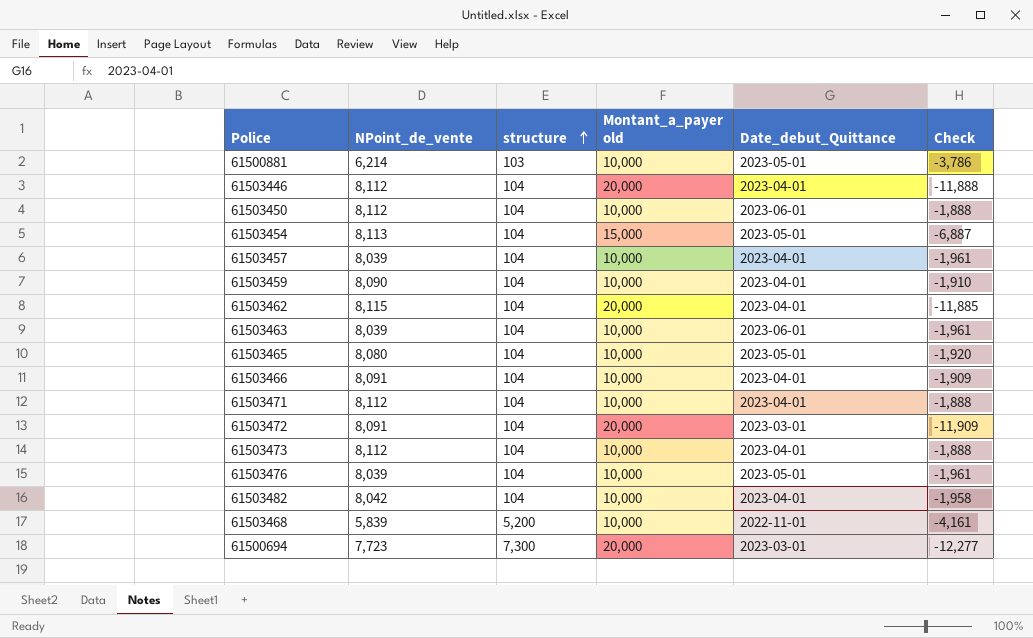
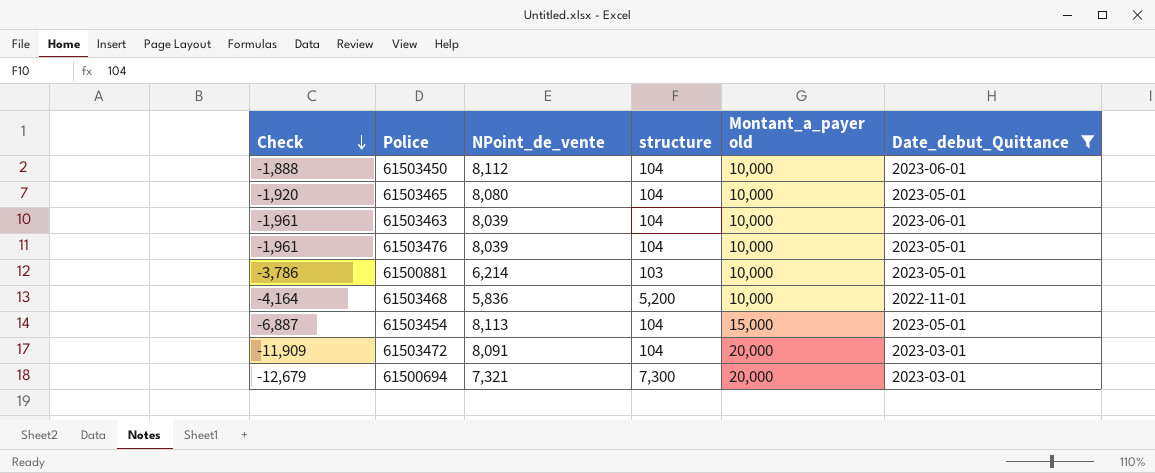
filter: none -> Date_debut_Quittance != 2023-04-01
row order: structure ascending -> Check descending
column Check | position: 6 -> 1
61503468 | Check: -4,161 -> -4,164
61503468 | NPoint_de_vente: 5,839 -> 5,836
61500694 | Check: -12,277 -> -12,679
61500694 | NPoint_de_vente: 7,723 -> 7,321

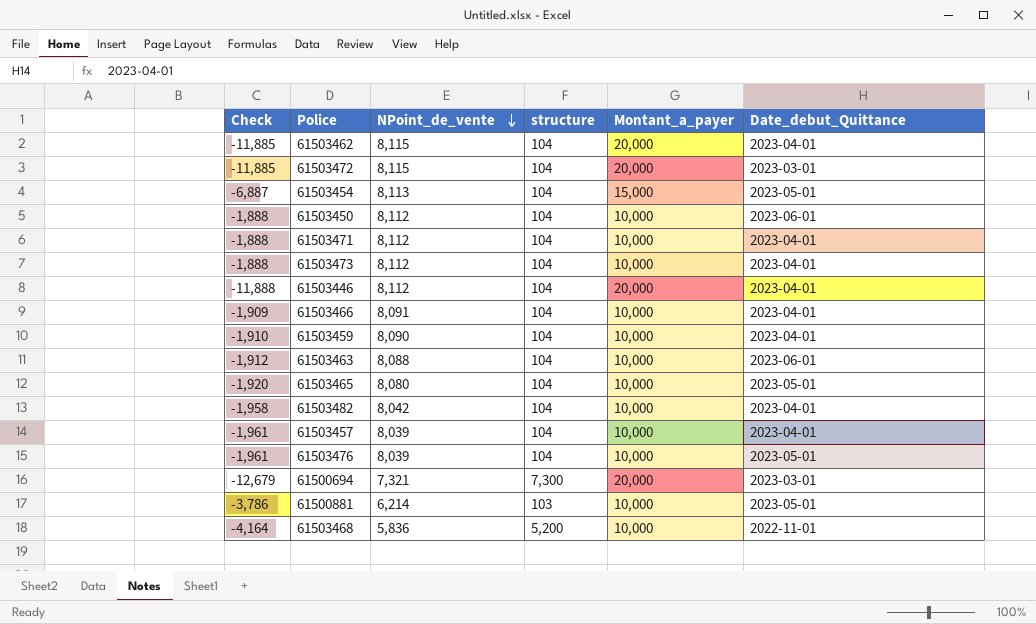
filter: Date_debut_Quittance != 2023-04-01 -> none
row order: Check descending -> NPoint_de_vente descending
column name: Montant_a_payer old -> Montant_a_payer
61503472 | Check: -11,909 -> -11,885
61503472 | NPoint_de_vente: 8,091 -> 8,115
61503463 | Check: -1,961 -> -1,912
61503463 | NPoint_de_vente: 8,039 -> 8,088

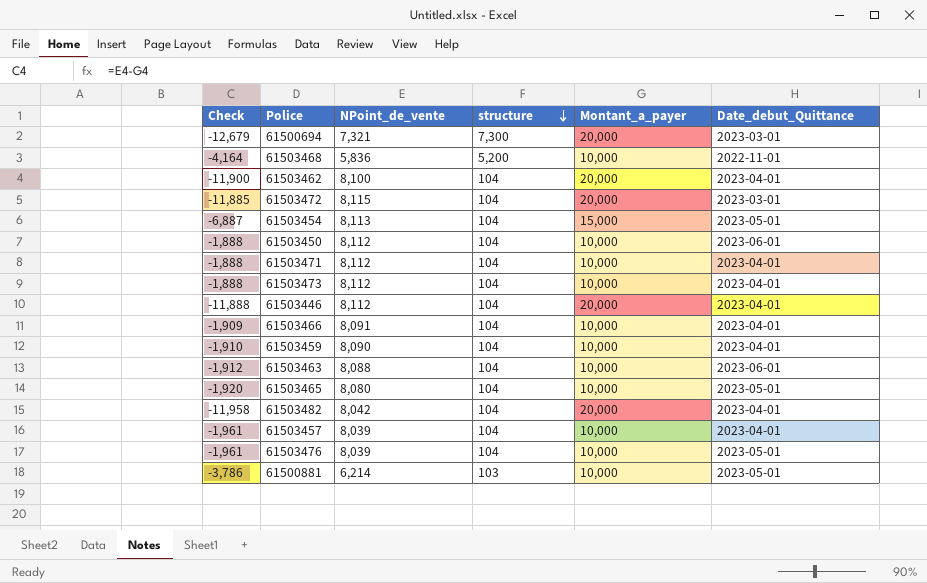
row order: NPoint_de_vente descending -> structure descending
61503462 | Check: -11,885 -> -11,900
61503462 | NPoint_de_vente: 8,115 -> 8,100
61503482 | Check: -1,958 -> -11,958
61503482 | Montant_a_payer: 10,000 -> 20,000

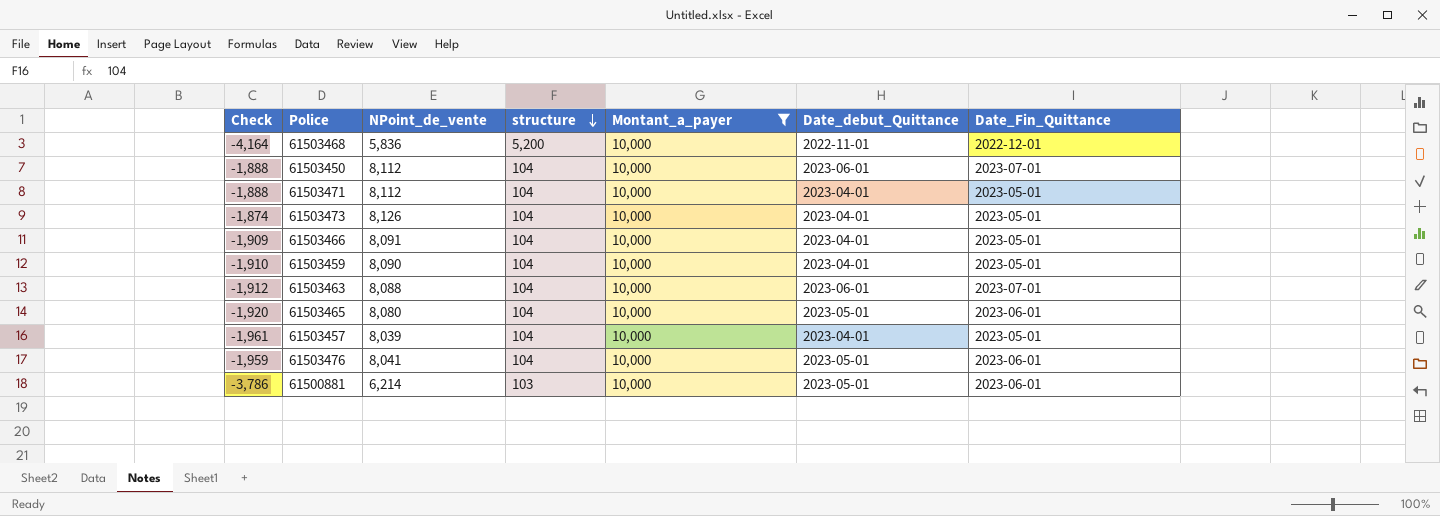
filter: none -> Montant_a_payer = 10,000
column Date_Fin_Quittance | position: none -> 7
61503473 | Check: -1,888 -> -1,874
61503473 | NPoint_de_vente: 8,112 -> 8,126
61503476 | Check: -1,961 -> -1,959
61503476 | NPoint_de_vente: 8,039 -> 8,041

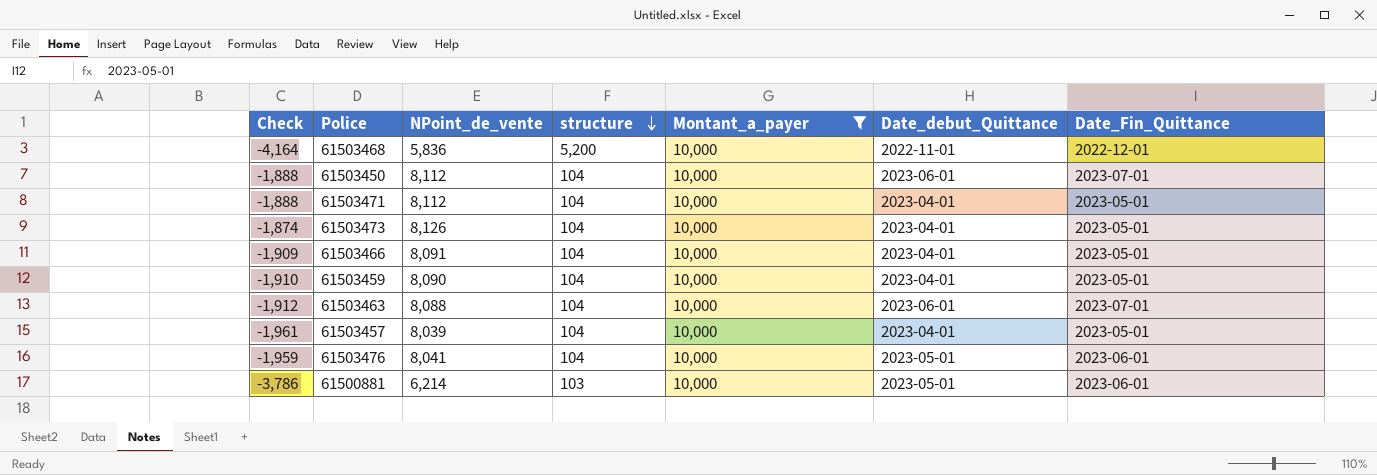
row 61503465: -1,920 | 8,080 | 104 | 10,000 | 2023-05-01 | 2023-06-01 -> none

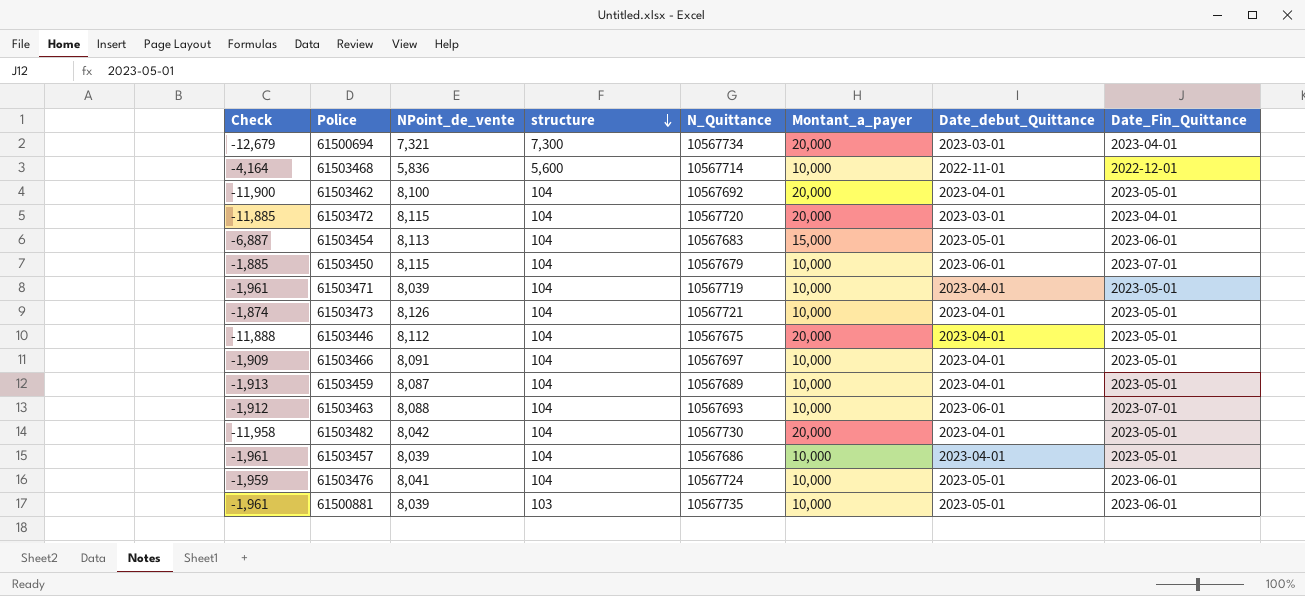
filter: Montant_a_payer = 10,000 -> none
column N_Quittance | position: none -> 5
61503468 | structure: 5,200 -> 5,600
61503450 | Check: -1,888 -> -1,885
61503450 | NPoint_de_vente: 8,112 -> 8,115
61503471 | Check: -1,888 -> -1,961
61503471 | NPoint_de_vente: 8,112 -> 8,039
61503459 | Check: -1,910 -> -1,913
61503459 | NPoint_de_vente: 8,090 -> 8,087
61500881 | Check: -3,786 -> -1,961
61500881 | NPoint_de_vente: 6,214 -> 8,039

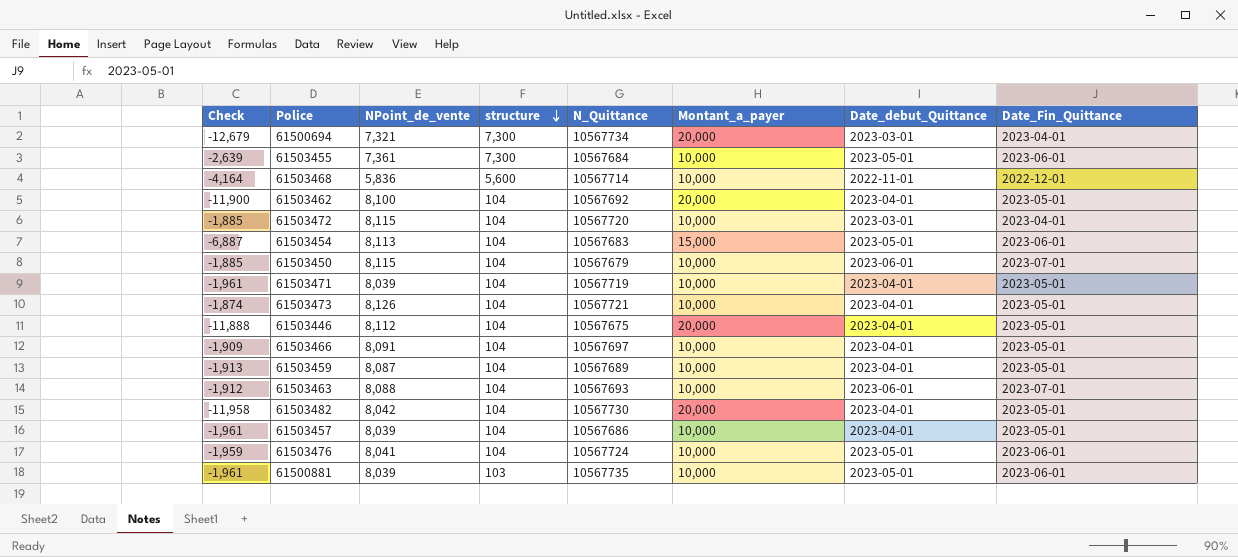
row 61503455: none -> -2,639 | 7,361 | 7,300 | 10567684 | 10,000 | 2023-05-01 | 2023-06-01
61503472 | Check: -11,885 -> -1,885
61503472 | Montant_a_payer: 20,000 -> 10,000

